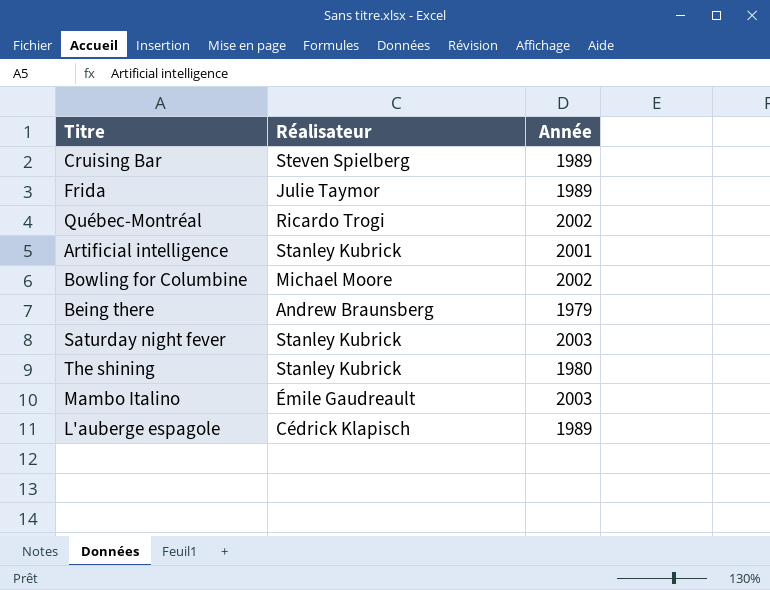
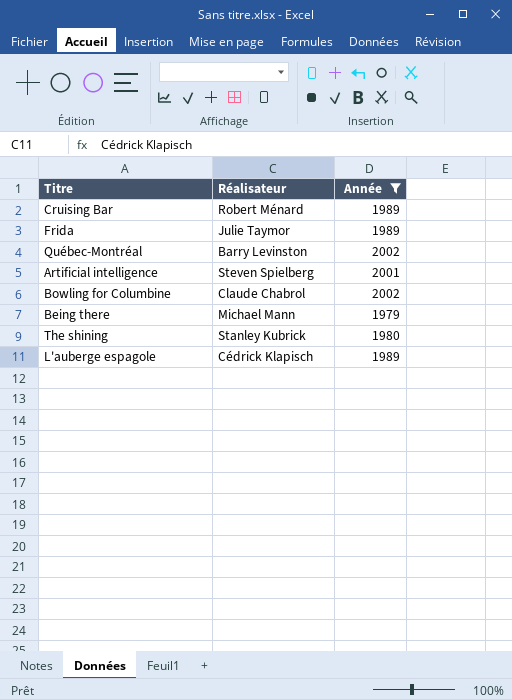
filter: none -> Année != 2003
Cruising Bar | Réalisateur: Steven Spielberg -> Robert Ménard
Québec-Montréal | Réalisateur: Ricardo Trogi -> Barry Levinston
Artificial intelligence | Réalisateur: Stanley Kubrick -> Steven Spielberg
Bowling for Columbine | Réalisateur: Michael Moore -> Claude Chabrol
Being there | Réalisateur: Andrew Braunsberg -> Michael Mann

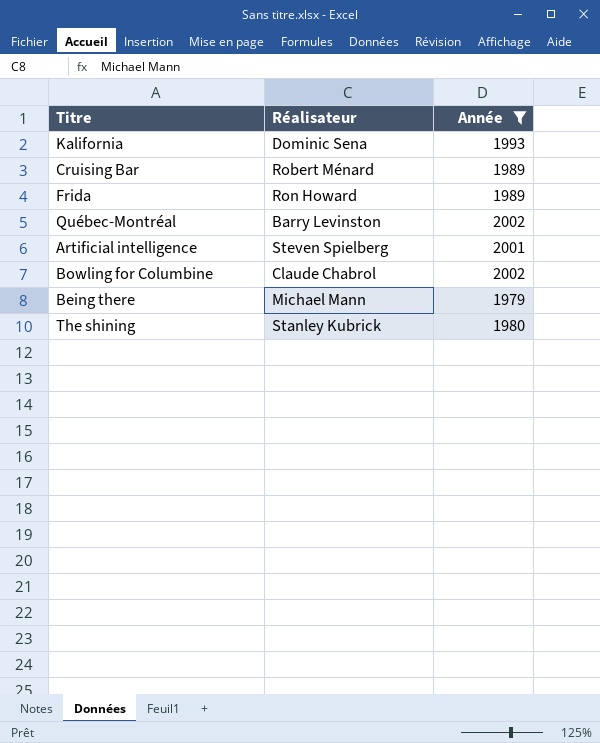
row L'auberge espagole: Cédrick Klapisch | 1989 -> none
row Kalifornia: none -> Dominic Sena | 1993
Frida | Réalisateur: Julie Taymor -> Ron Howard

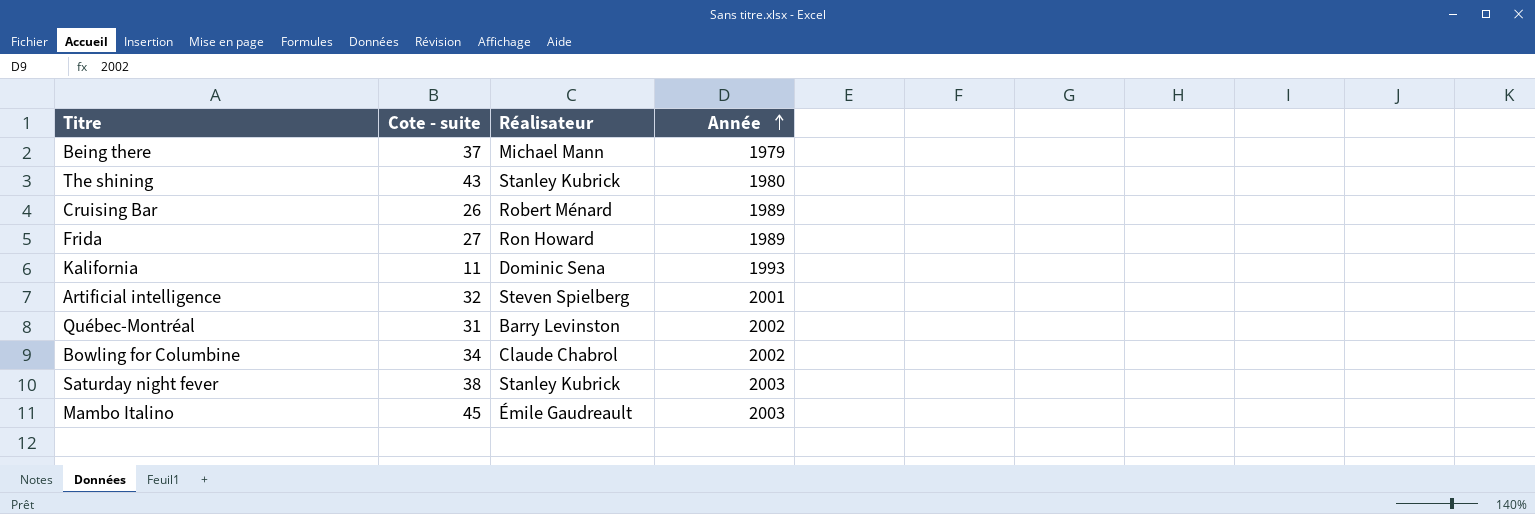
filter: Année != 2003 -> none
row order: none -> Année ascending
column Cote - suite | position: none -> 2

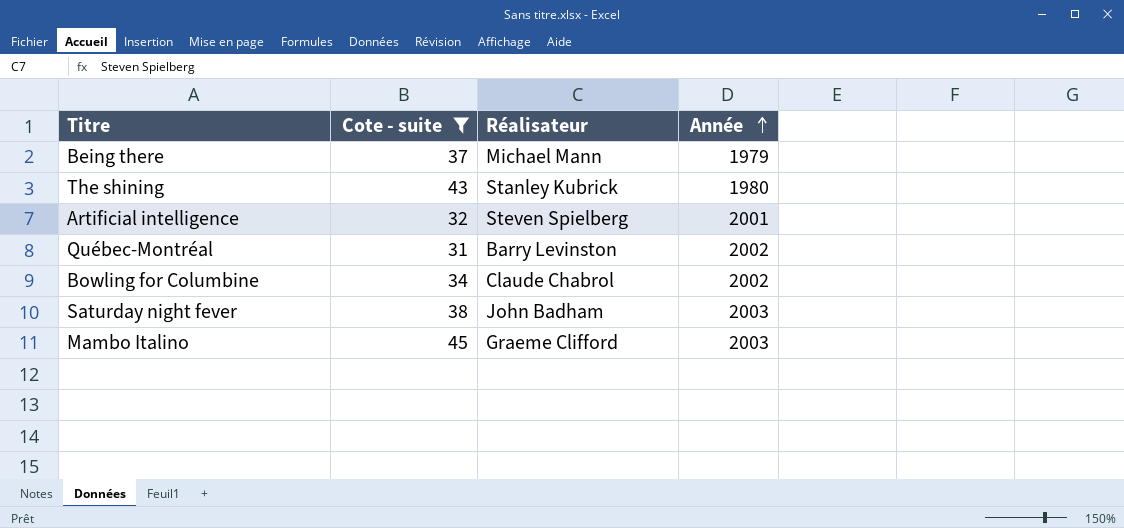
filter: none -> Cote - suite >= 31
Saturday night fever | Réalisateur: Stanley Kubrick -> John Badham
Mambo Italino | Réalisateur: Émile Gaudreault -> Graeme Clifford

